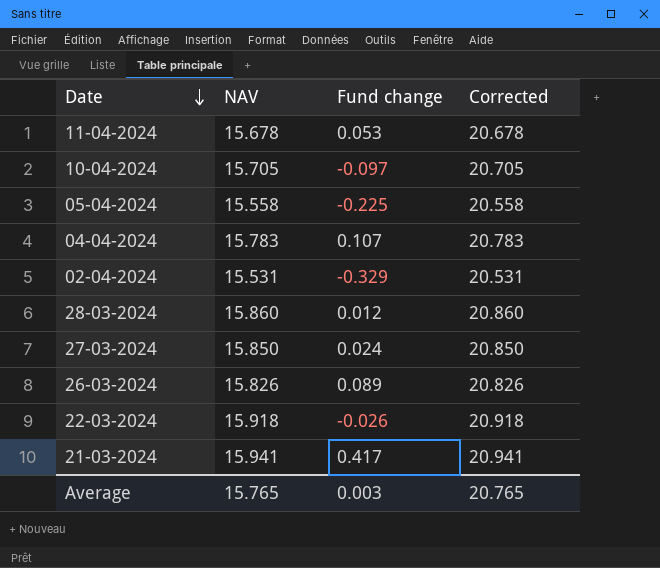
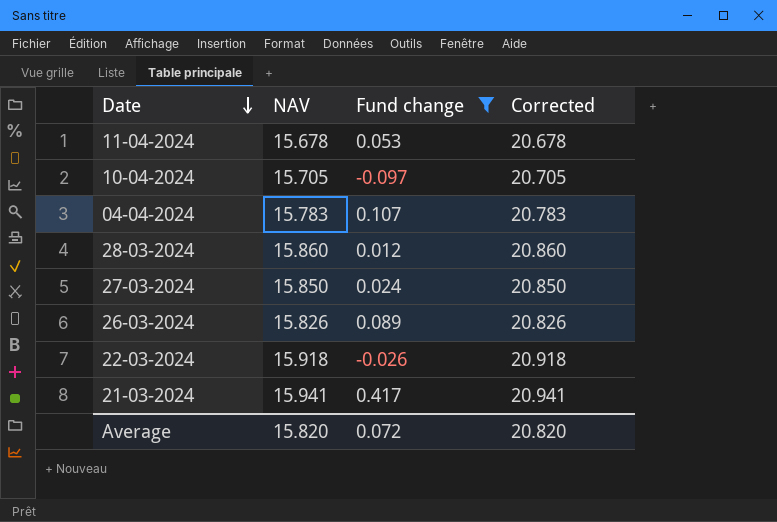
filter: none -> Fund change >= -0.097
Average | NAV: 15.765 -> 15.820
Average | Fund change: 0.003 -> 0.072
Average | Corrected: 20.765 -> 20.820

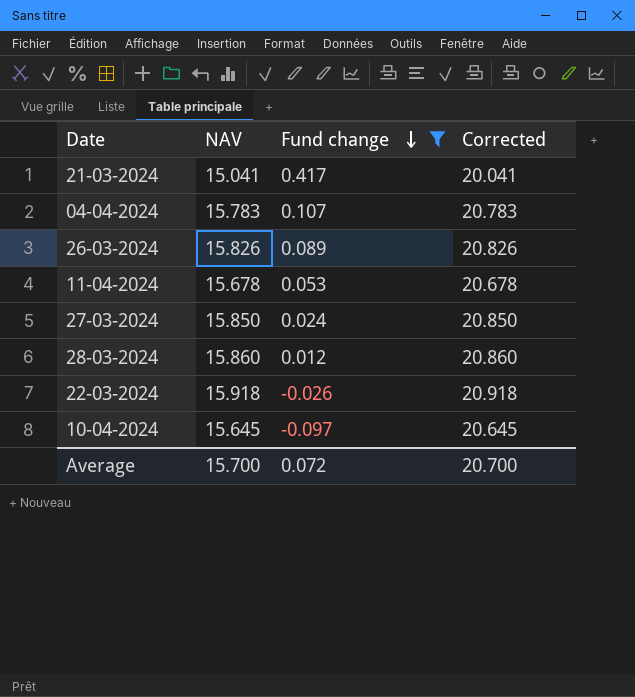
row order: Date descending -> Fund change descending
21-03-2024 | NAV: 15.941 -> 15.041
21-03-2024 | Corrected: 20.941 -> 20.041
10-04-2024 | NAV: 15.705 -> 15.645
10-04-2024 | Corrected: 20.705 -> 20.645
Average | NAV: 15.820 -> 15.700
Average | Corrected: 20.820 -> 20.700

